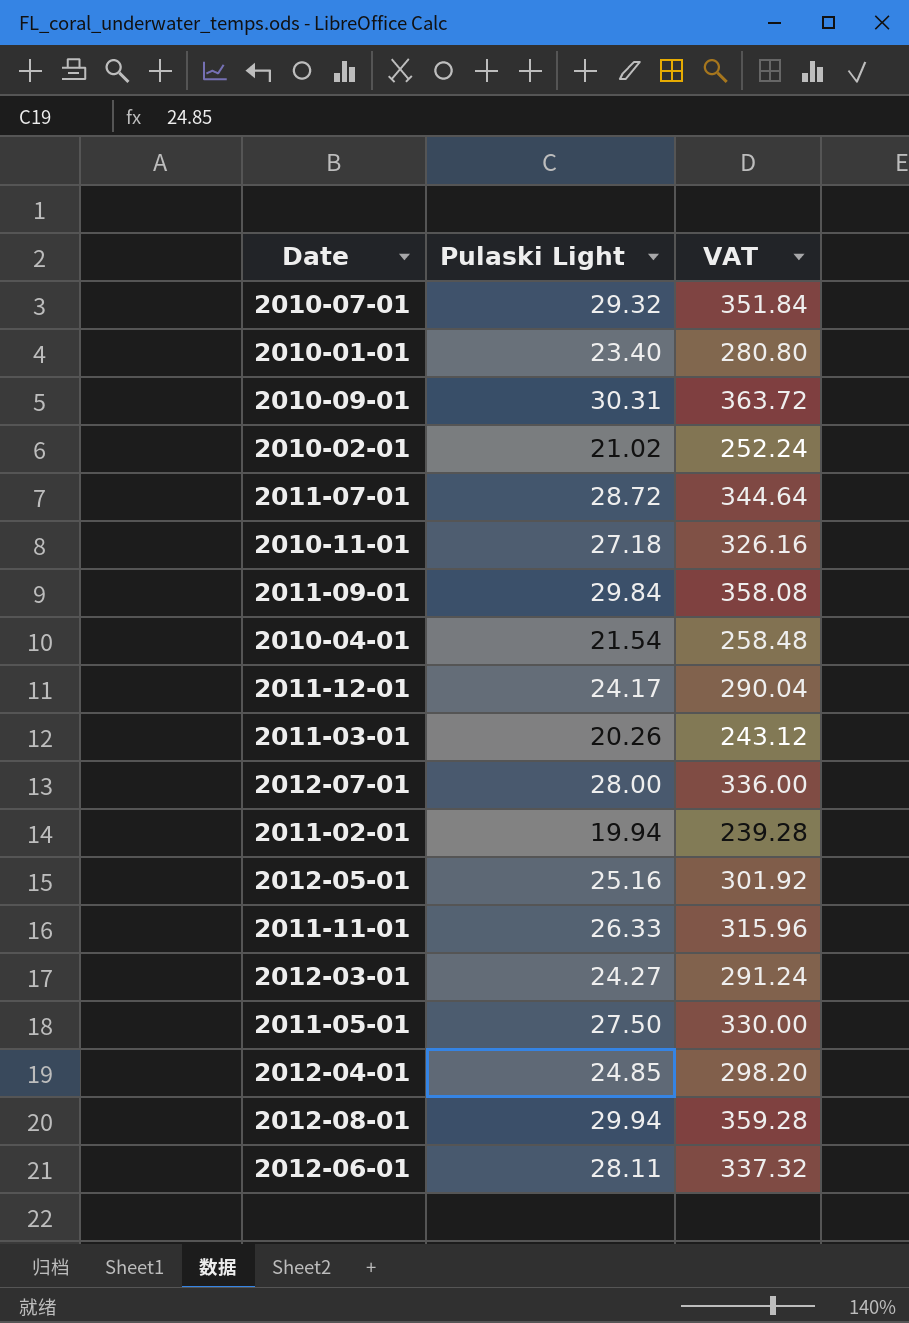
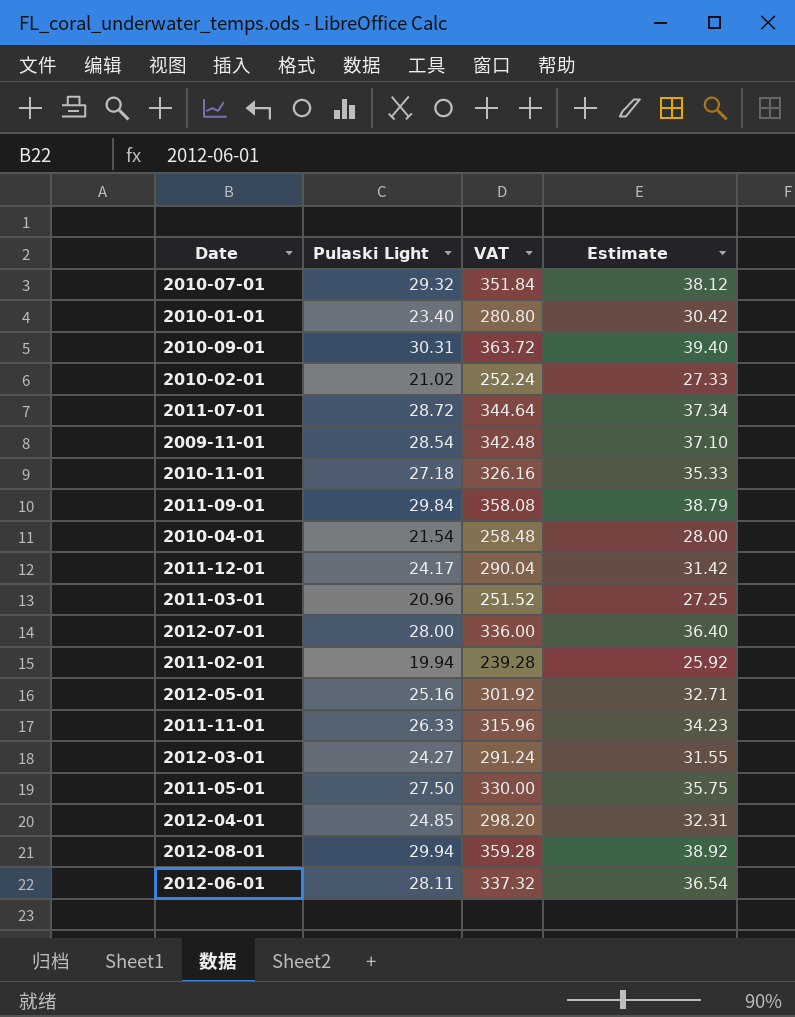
column Estimate | formula: none -> [Pulaski Light] * 1.3
row 2009-11-01: none -> 28.54 | 342.48 | 37.10
2011-03-01 | Pulaski Light: 20.26 -> 20.96
2011-03-01 | VAT: 243.12 -> 251.52

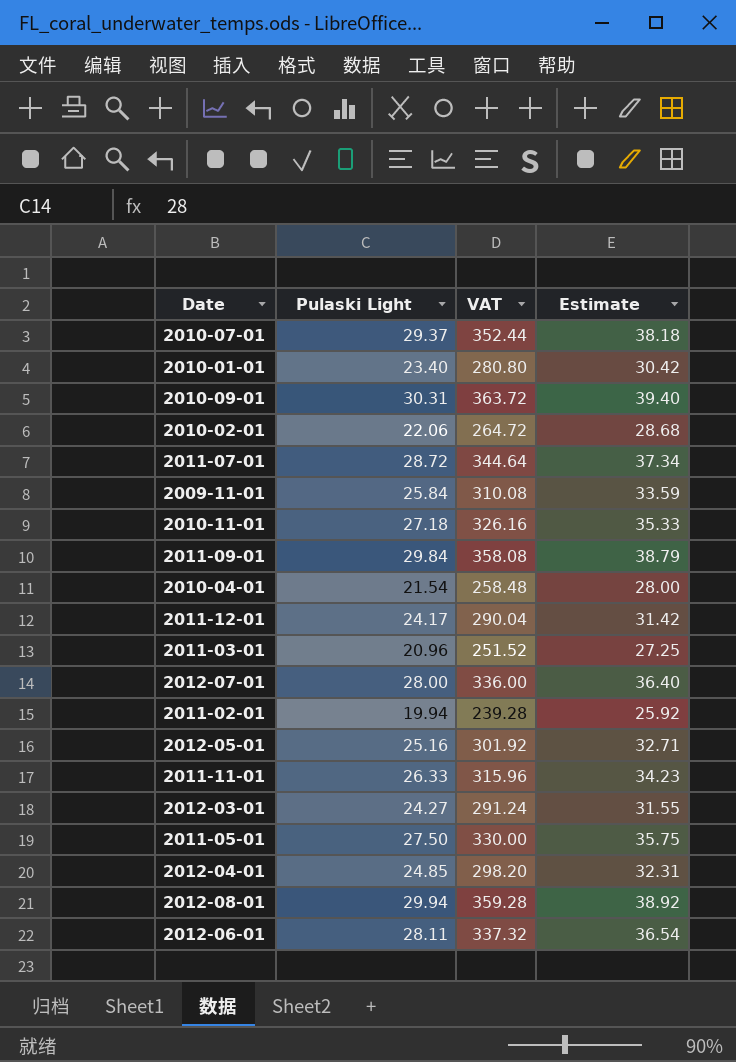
2010-07-01 | Pulaski Light: 29.32 -> 29.37
2010-07-01 | VAT: 351.84 -> 352.44
2010-07-01 | Estimate: 38.12 -> 38.18
2010-02-01 | Pulaski Light: 21.02 -> 22.06
2010-02-01 | VAT: 252.24 -> 264.72
2010-02-01 | Estimate: 27.33 -> 28.68
2009-11-01 | Pulaski Light: 28.54 -> 25.84
2009-11-01 | VAT: 342.48 -> 310.08
2009-11-01 | Estimate: 37.10 -> 33.59

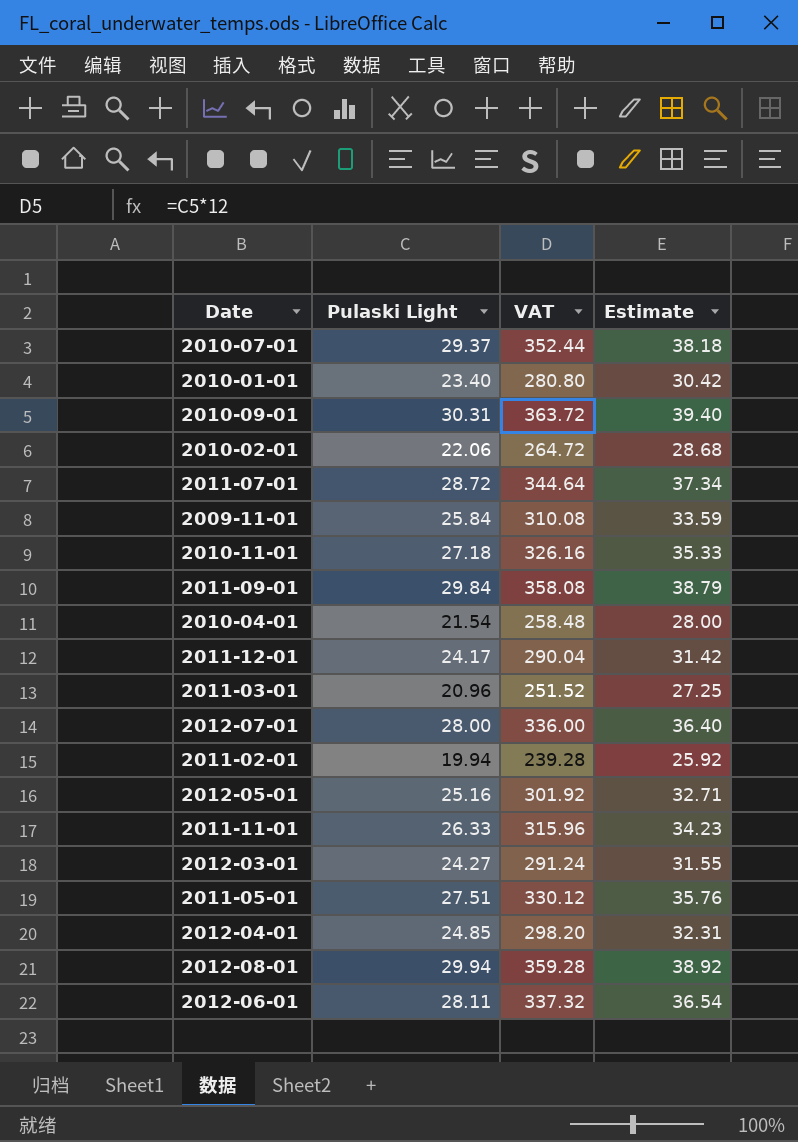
2011-05-01 | Pulaski Light: 27.50 -> 27.51
2011-05-01 | VAT: 330.00 -> 330.12
2011-05-01 | Estimate: 35.75 -> 35.76

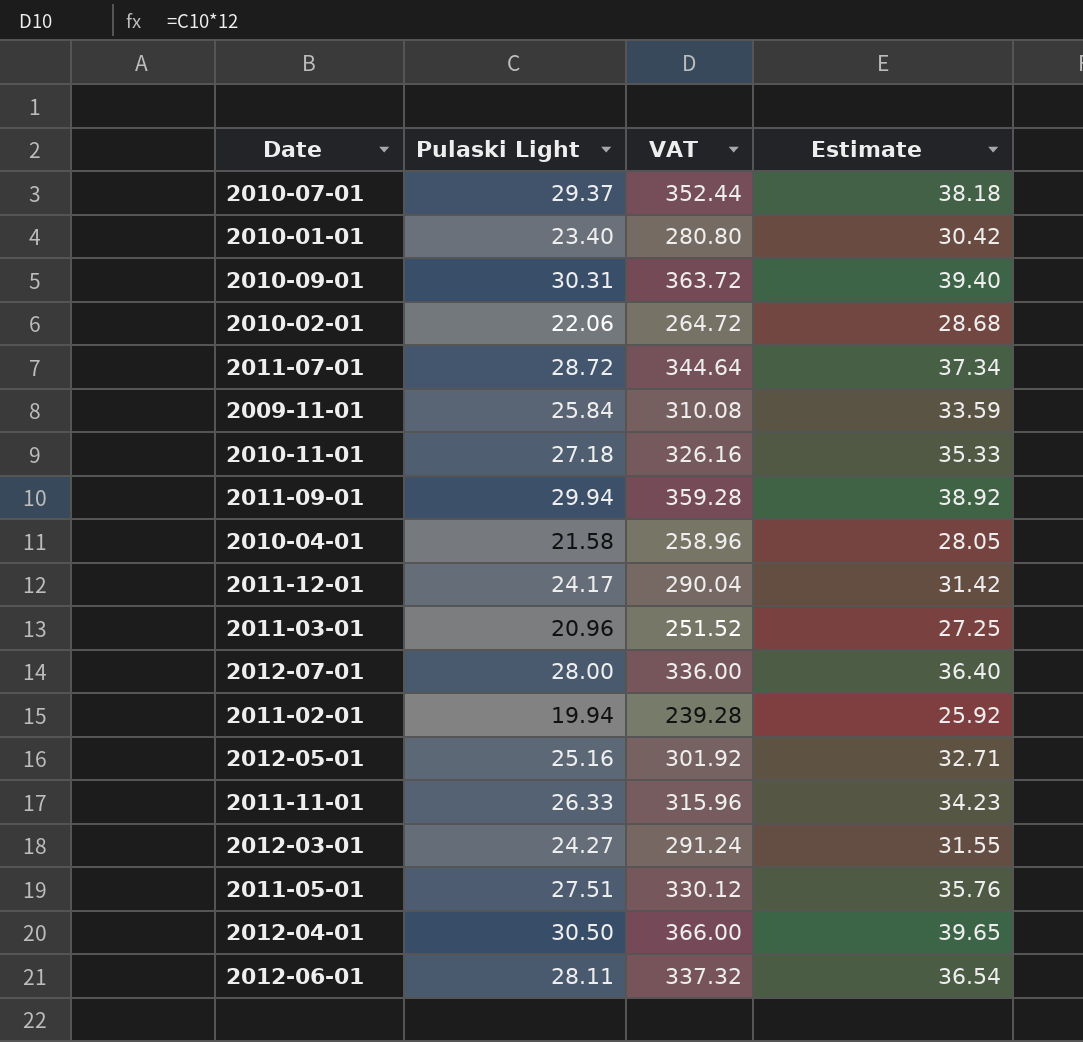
row 2012-08-01: 29.94 | 359.28 | 38.92 -> none
2011-09-01 | Pulaski Light: 29.84 -> 29.94
2011-09-01 | VAT: 358.08 -> 359.28
2011-09-01 | Estimate: 38.79 -> 38.92
2010-04-01 | Pulaski Light: 21.54 -> 21.58
2010-04-01 | VAT: 258.48 -> 258.96
2010-04-01 | Estimate: 28.00 -> 28.05
2012-04-01 | Pulaski Light: 24.85 -> 30.50
2012-04-01 | VAT: 298.20 -> 366.00
2012-04-01 | Estimate: 32.31 -> 39.65

